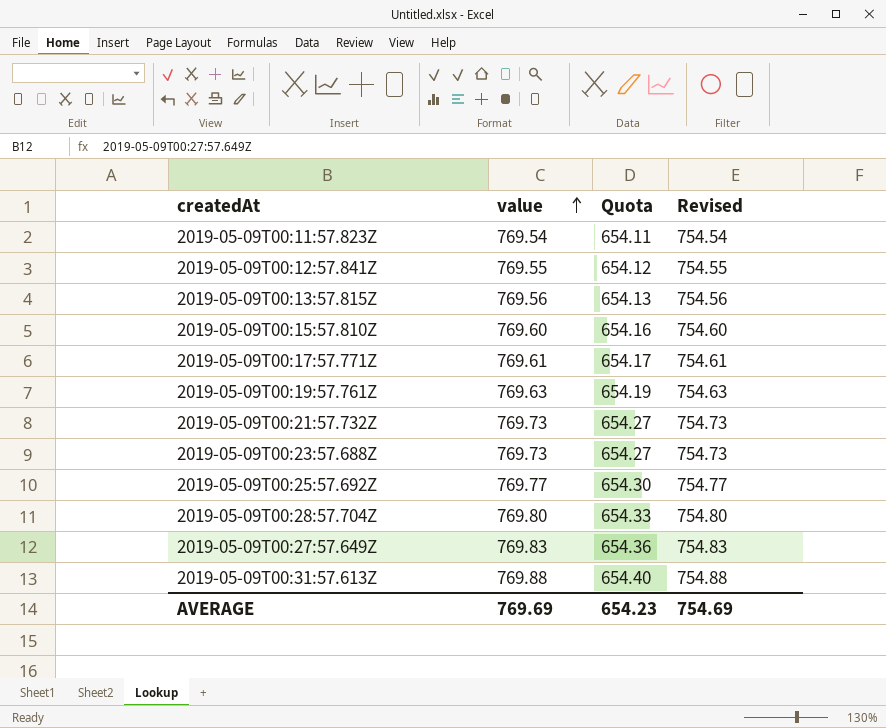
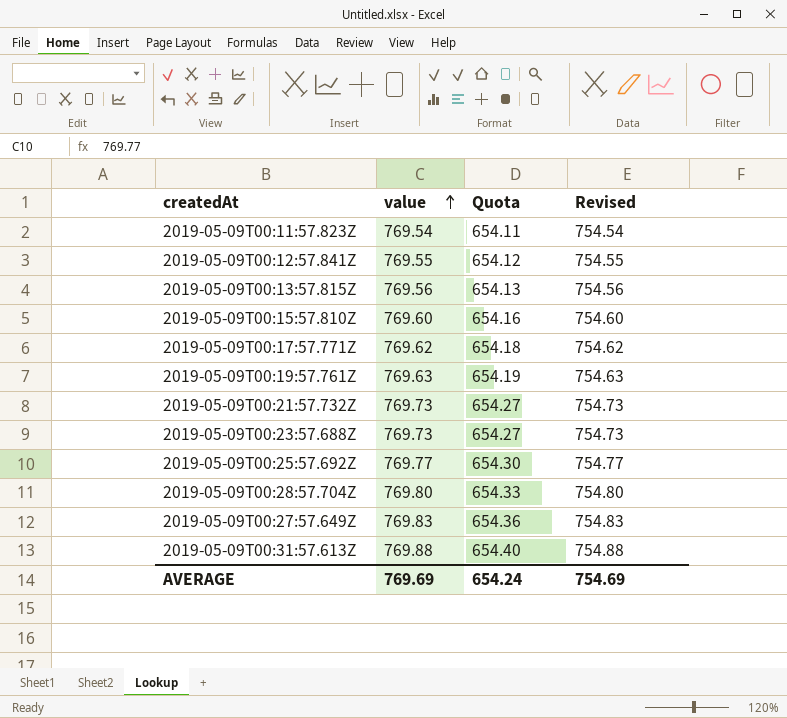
2019-05-09T00:17:57.771Z | value: 769.61 -> 769.62
2019-05-09T00:17:57.771Z | Quota: 654.17 -> 654.18
2019-05-09T00:17:57.771Z | Revised: 754.61 -> 754.62
AVERAGE | Quota: 654.23 -> 654.24

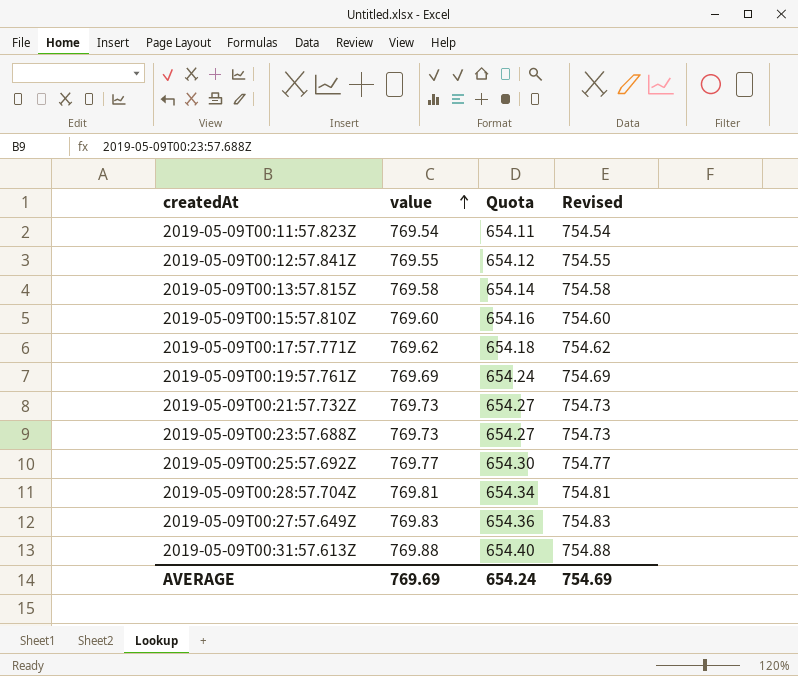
2019-05-09T00:13:57.815Z | value: 769.56 -> 769.58
2019-05-09T00:13:57.815Z | Quota: 654.13 -> 654.14
2019-05-09T00:13:57.815Z | Revised: 754.56 -> 754.58
2019-05-09T00:19:57.761Z | value: 769.63 -> 769.69
2019-05-09T00:19:57.761Z | Quota: 654.19 -> 654.24
2019-05-09T00:19:57.761Z | Revised: 754.63 -> 754.69
2019-05-09T00:28:57.704Z | value: 769.80 -> 769.81
2019-05-09T00:28:57.704Z | Quota: 654.33 -> 654.34
2019-05-09T00:28:57.704Z | Revised: 754.80 -> 754.81

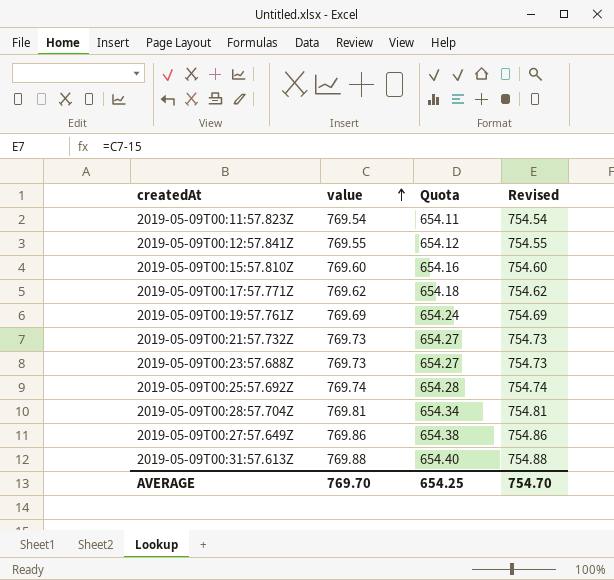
row 2019-05-09T00:13:57.815Z: 769.58 | 654.14 | 754.58 -> none
2019-05-09T00:25:57.692Z | value: 769.77 -> 769.74
2019-05-09T00:25:57.692Z | Quota: 654.30 -> 654.28
2019-05-09T00:25:57.692Z | Revised: 754.77 -> 754.74
2019-05-09T00:27:57.649Z | value: 769.83 -> 769.86
2019-05-09T00:27:57.649Z | Quota: 654.36 -> 654.38
2019-05-09T00:27:57.649Z | Revised: 754.83 -> 754.86
AVERAGE | value: 769.69 -> 769.70
AVERAGE | Quota: 654.24 -> 654.25
AVERAGE | Revised: 754.69 -> 754.70

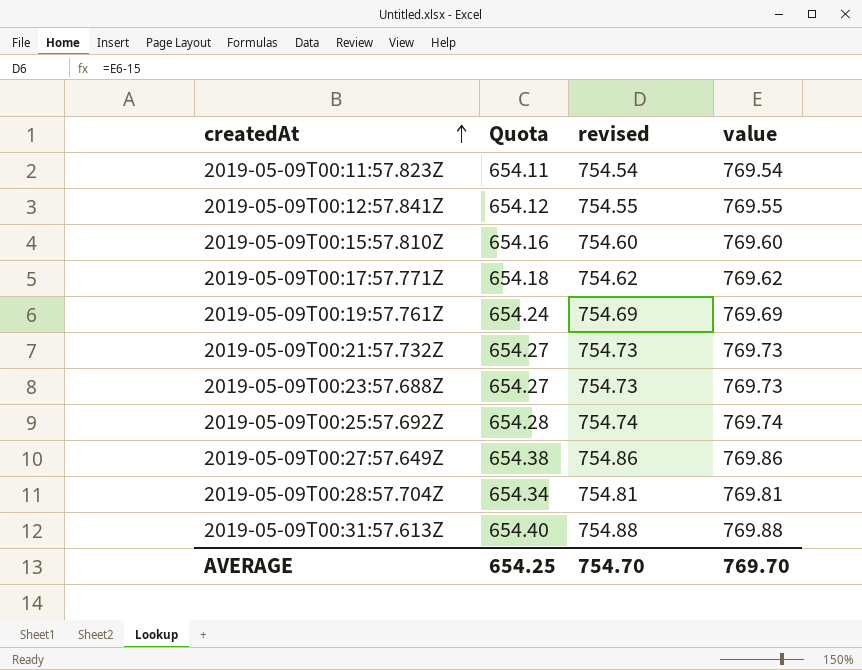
row order: value ascending -> createdAt ascending
column name: Revised -> revised
column value | position: 2 -> 4

